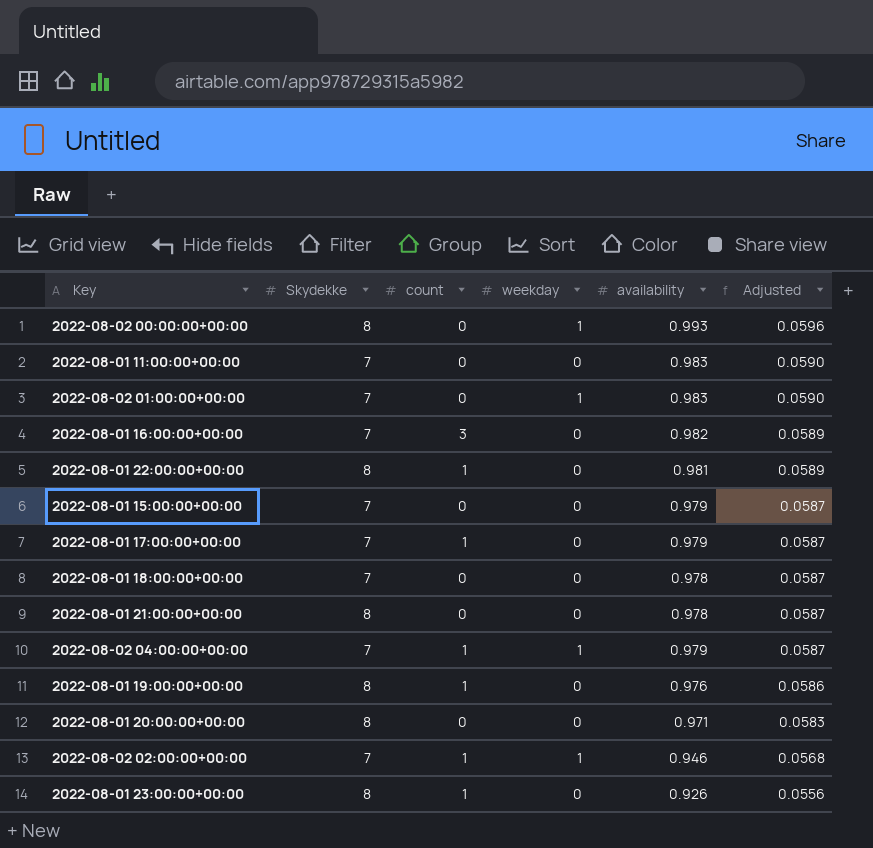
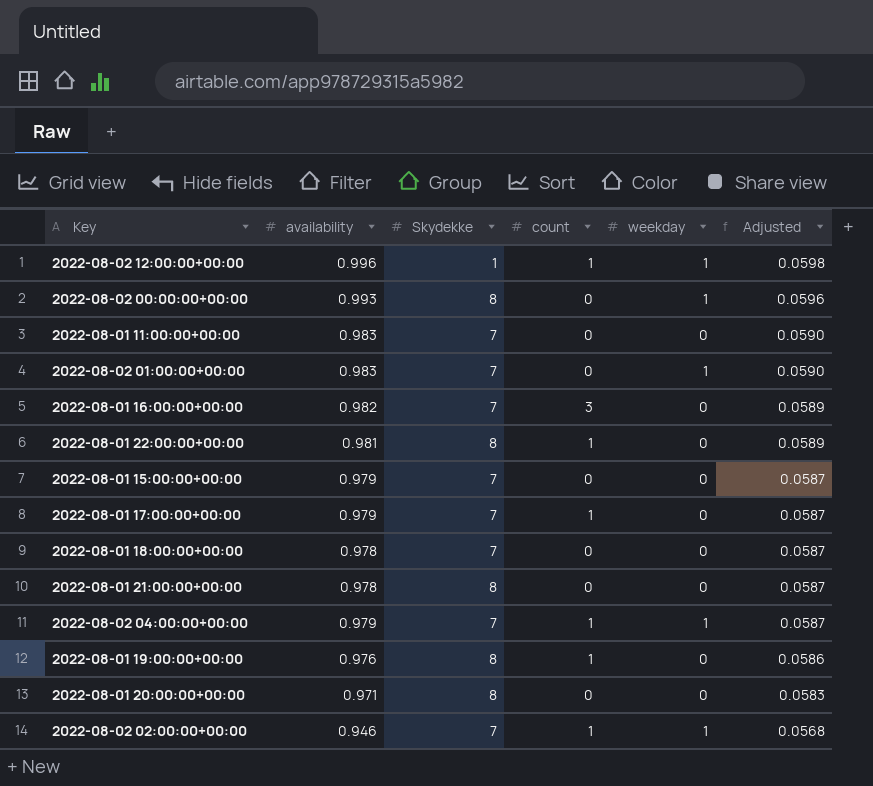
column availability | position: 5 -> 2
row 2022-08-01 23:00:00+00:00: 8 | 1 | 0 | 0.926 | 0.0556 -> none
row 2022-08-02 12:00:00+00:00: none -> 0.996 | 1 | 1 | 1 | 0.0598

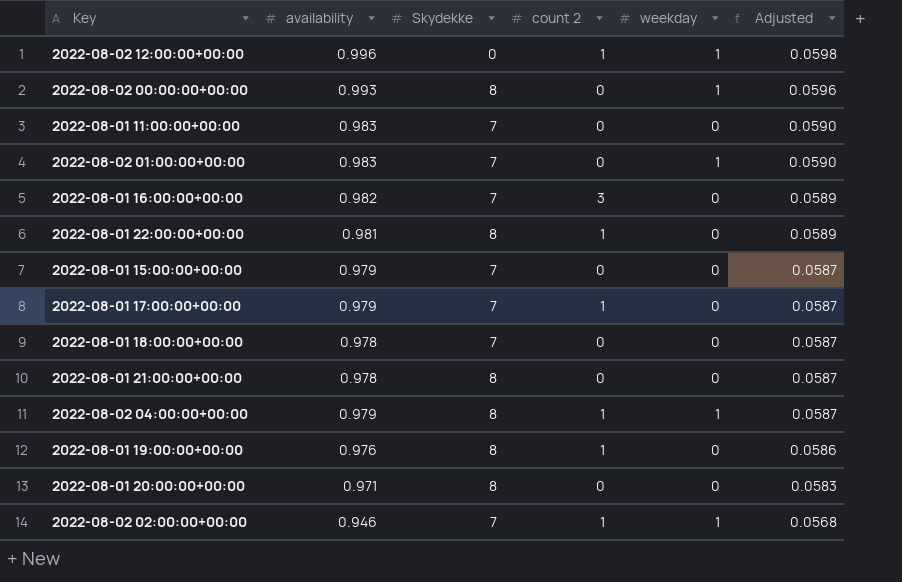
column name: count -> count 2
2022-08-02 12:00:00+00:00 | Skydekke: 1 -> 0
2022-08-02 04:00:00+00:00 | Skydekke: 7 -> 8

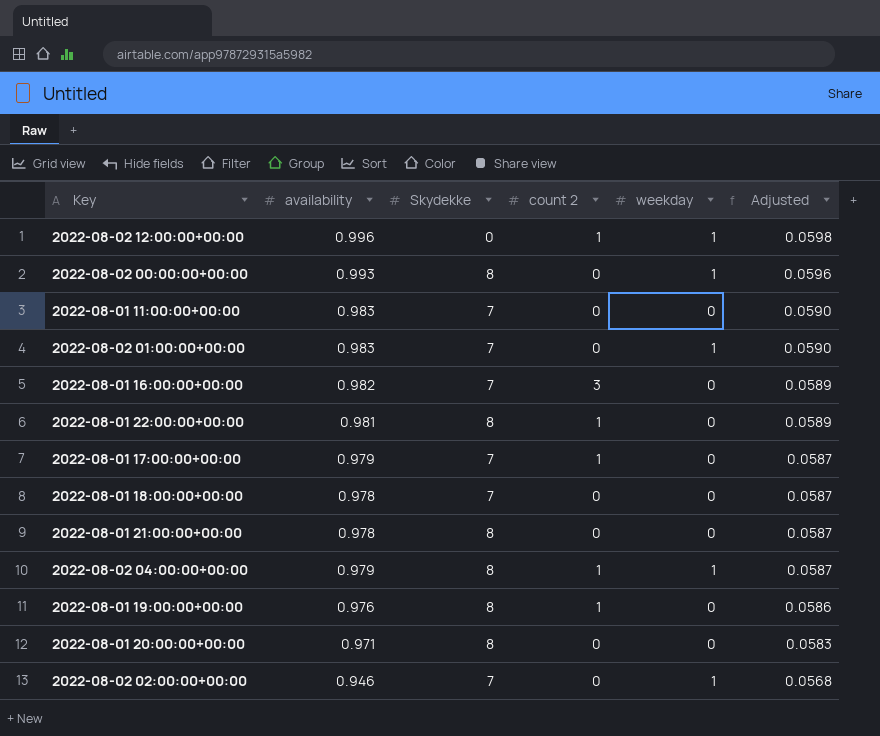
row 2022-08-01 15:00:00+00:00: 0.979 | 7 | 0 | 0 | 0.0587 -> none
2022-08-02 02:00:00+00:00 | count 2: 1 -> 0

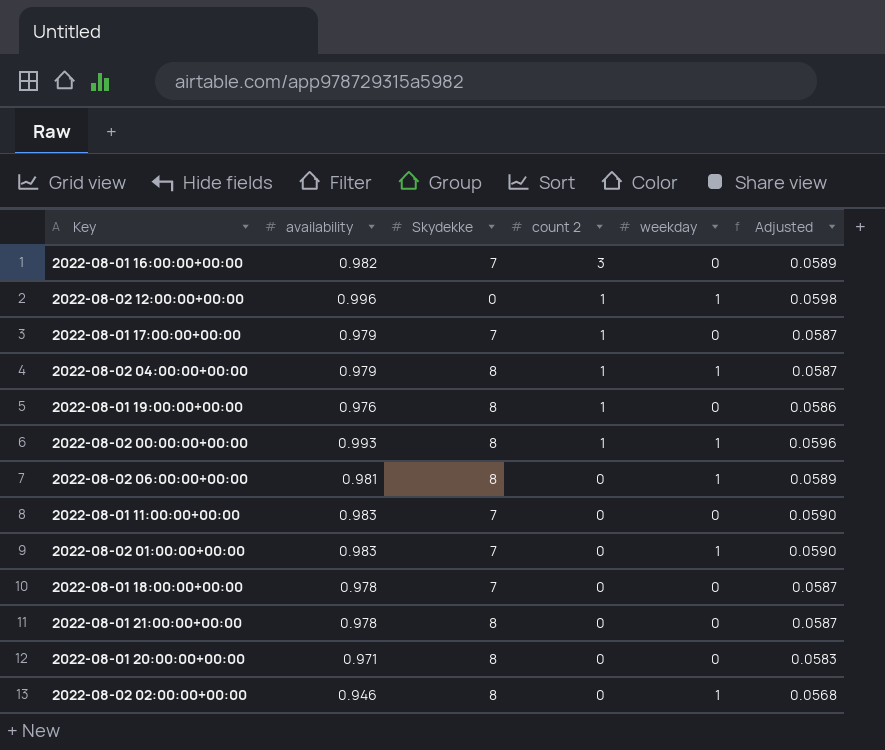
row order: Adjusted descending -> count 2 descending
row 2022-08-01 22:00:00+00:00: 0.981 | 8 | 1 | 0 | 0.0589 -> none
2022-08-02 00:00:00+00:00 | count 2: 0 -> 1
row 2022-08-02 06:00:00+00:00: none -> 0.981 | 8 | 0 | 1 | 0.0589
2022-08-02 02:00:00+00:00 | Skydekke: 7 -> 8

